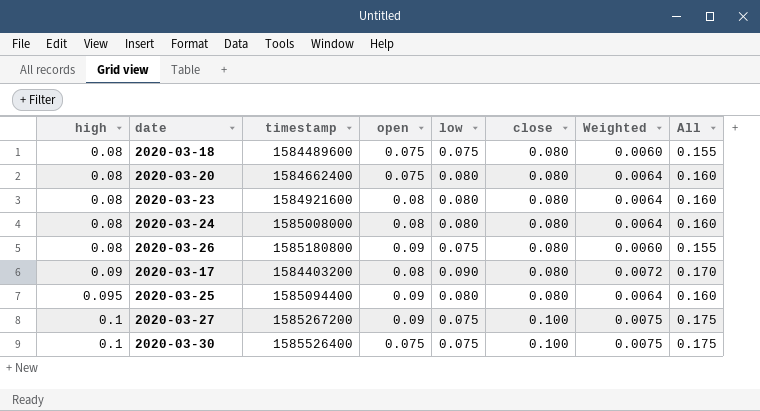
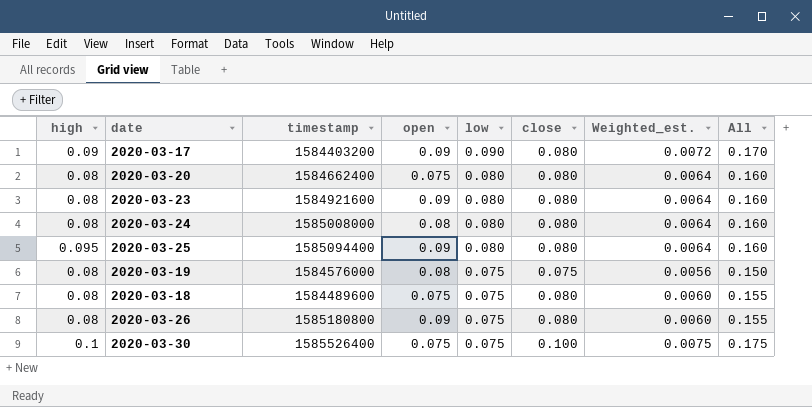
row order: high ascending -> low descending
column name: Weighted -> Weighted_est.
row 2020-03-27: 0.1 | 1585267200 | 0.09 | 0.075 | 0.100 | 0.0075 | 0.175 -> none
2020-03-17 | open: 0.08 -> 0.09
2020-03-23 | open: 0.08 -> 0.09
row 2020-03-19: none -> 0.08 | 1584576000 | 0.08 | 0.075 | 0.075 | 0.0056 | 0.150

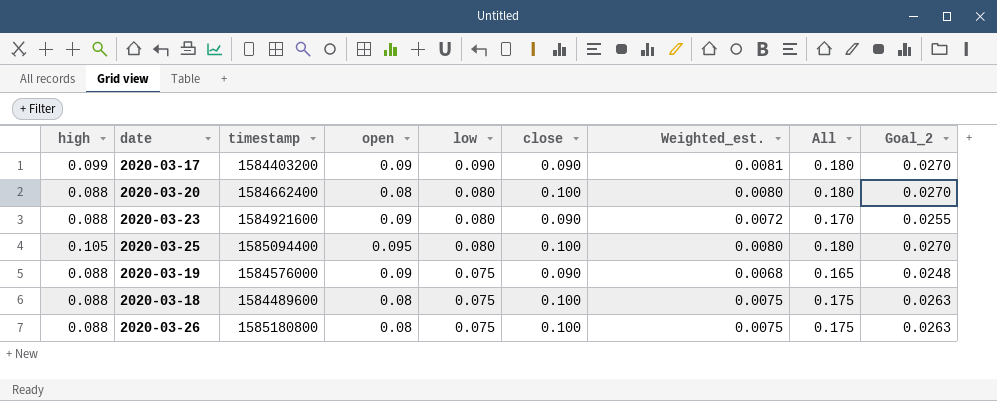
column Goal_2 | formula: none -> [All] * 0.15
row 2020-03-24: 0.08 | 1585008000 | 0.08 | 0.080 | 0.080 | 0.0064 | 0.160 -> none
row 2020-03-30: 0.1 | 1585526400 | 0.075 | 0.075 | 0.100 | 0.0075 | 0.175 -> none
2020-03-17 | high: 0.09 -> 0.099
2020-03-17 | close: 0.080 -> 0.090
2020-03-17 | Weighted_est.: 0.0072 -> 0.0081
2020-03-17 | All: 0.170 -> 0.180
2020-03-20 | high: 0.08 -> 0.088
2020-03-20 | open: 0.075 -> 0.08
2020-03-20 | close: 0.080 -> 0.100
2020-03-20 | Weighted_est.: 0.0064 -> 0.0080
2020-03-20 | All: 0.160 -> 0.180
2020-03-23 | high: 0.08 -> 0.088
2020-03-23 | close: 0.080 -> 0.090
2020-03-23 | Weighted_est.: 0.0064 -> 0.0072
2020-03-23 | All: 0.160 -> 0.170
2020-03-25 | high: 0.095 -> 0.105
2020-03-25 | open: 0.09 -> 0.095
2020-03-25 | close: 0.080 -> 0.100
2020-03-25 | Weighted_est.: 0.0064 -> 0.0080
2020-03-25 | All: 0.160 -> 0.180
2020-03-19 | high: 0.08 -> 0.088
2020-03-19 | open: 0.08 -> 0.09
2020-03-19 | close: 0.075 -> 0.090
2020-03-19 | Weighted_est.: 0.0056 -> 0.0068
2020-03-19 | All: 0.150 -> 0.165
2020-03-18 | high: 0.08 -> 0.088
2020-03-18 | open: 0.075 -> 0.08
2020-03-18 | close: 0.080 -> 0.100
2020-03-18 | Weighted_est.: 0.0060 -> 0.0075
2020-03-18 | All: 0.155 -> 0.175
2020-03-26 | high: 0.08 -> 0.088
2020-03-26 | open: 0.09 -> 0.08
2020-03-26 | close: 0.080 -> 0.100
2020-03-26 | Weighted_est.: 0.0060 -> 0.0075
2020-03-26 | All: 0.155 -> 0.175

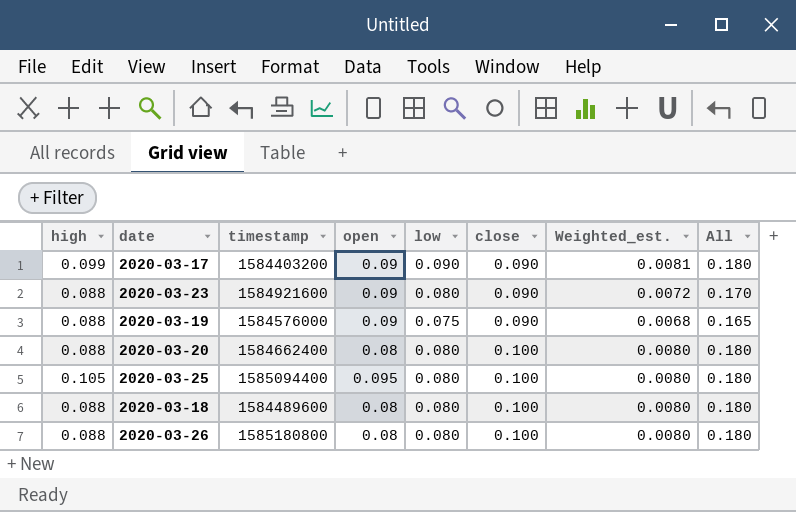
row order: low descending -> close ascending
column Goal_2 | formula: [All] * 0.15 -> none
2020-03-18 | low: 0.075 -> 0.080
2020-03-18 | Weighted_est.: 0.0075 -> 0.0080
2020-03-18 | All: 0.175 -> 0.180
2020-03-26 | low: 0.075 -> 0.080
2020-03-26 | Weighted_est.: 0.0075 -> 0.0080
2020-03-26 | All: 0.175 -> 0.180

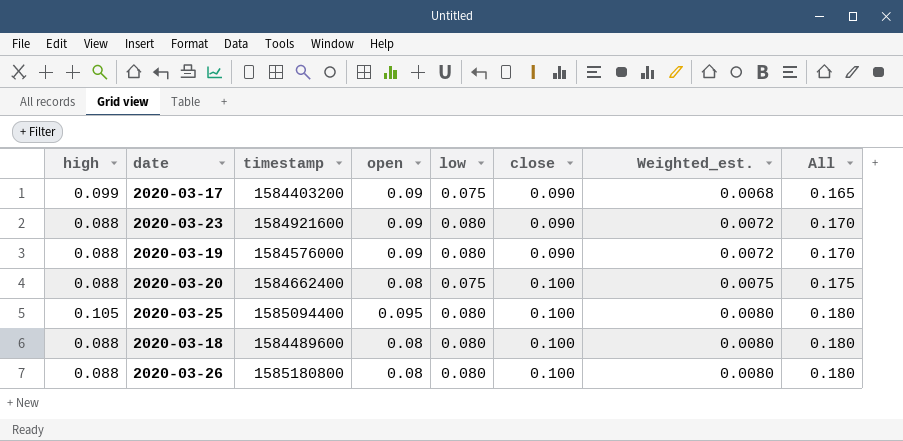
2020-03-17 | low: 0.090 -> 0.075
2020-03-17 | Weighted_est.: 0.0081 -> 0.0068
2020-03-17 | All: 0.180 -> 0.165
2020-03-19 | low: 0.075 -> 0.080
2020-03-19 | Weighted_est.: 0.0068 -> 0.0072
2020-03-19 | All: 0.165 -> 0.170
2020-03-20 | low: 0.080 -> 0.075
2020-03-20 | Weighted_est.: 0.0080 -> 0.0075
2020-03-20 | All: 0.180 -> 0.175

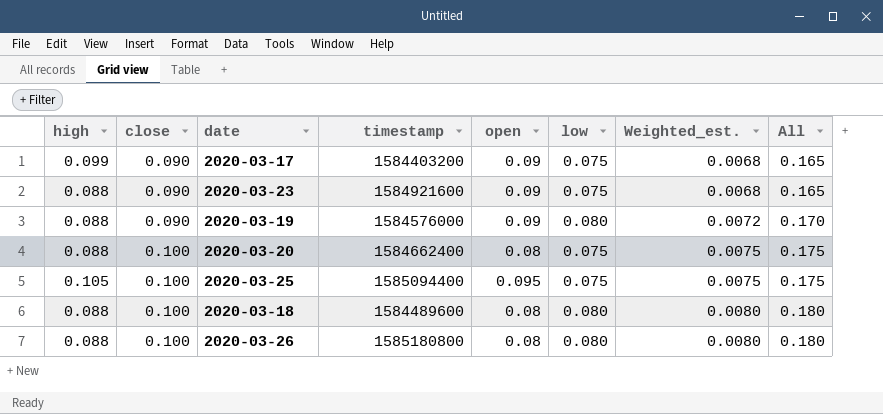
column close | position: 6 -> 2
2020-03-23 | low: 0.080 -> 0.075
2020-03-23 | Weighted_est.: 0.0072 -> 0.0068
2020-03-23 | All: 0.170 -> 0.165
2020-03-25 | low: 0.080 -> 0.075
2020-03-25 | Weighted_est.: 0.0080 -> 0.0075
2020-03-25 | All: 0.180 -> 0.175

